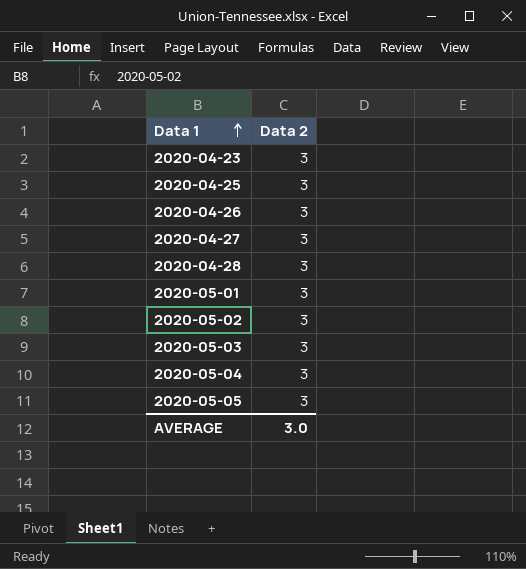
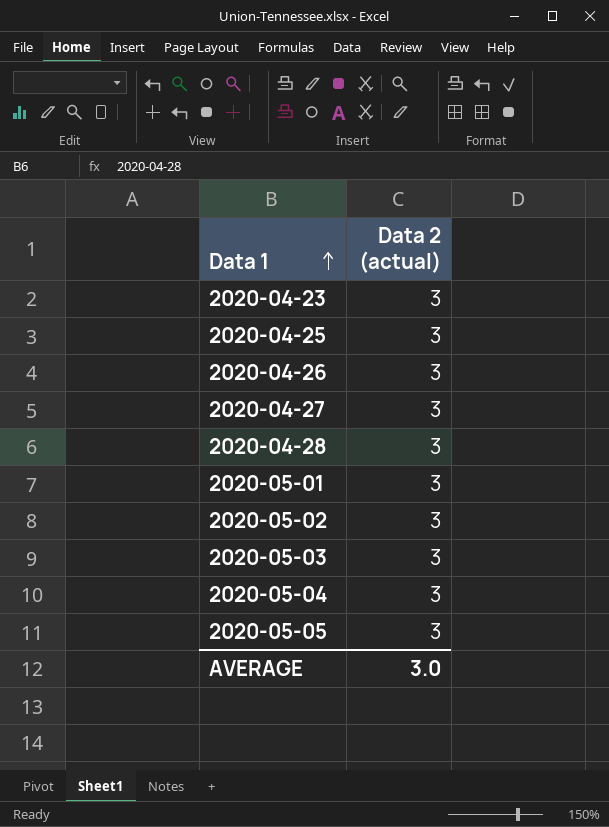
column name: Data 2 -> Data 2 (actual)

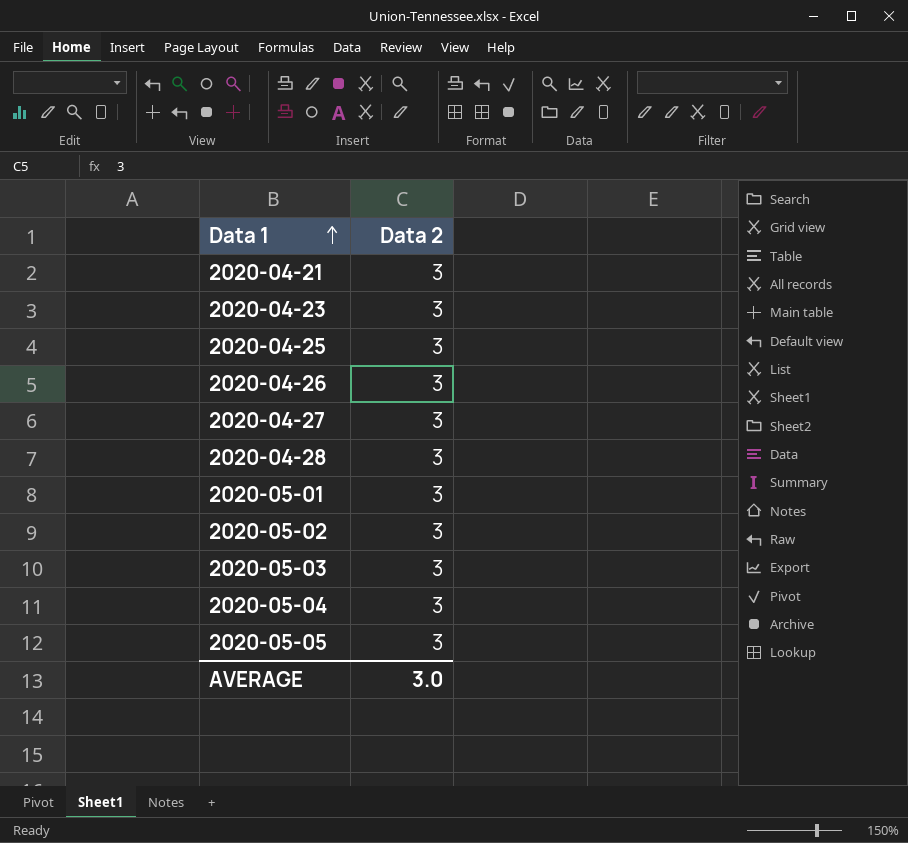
column name: Data 2 (actual) -> Data 2
row 2020-04-21: none -> 3

